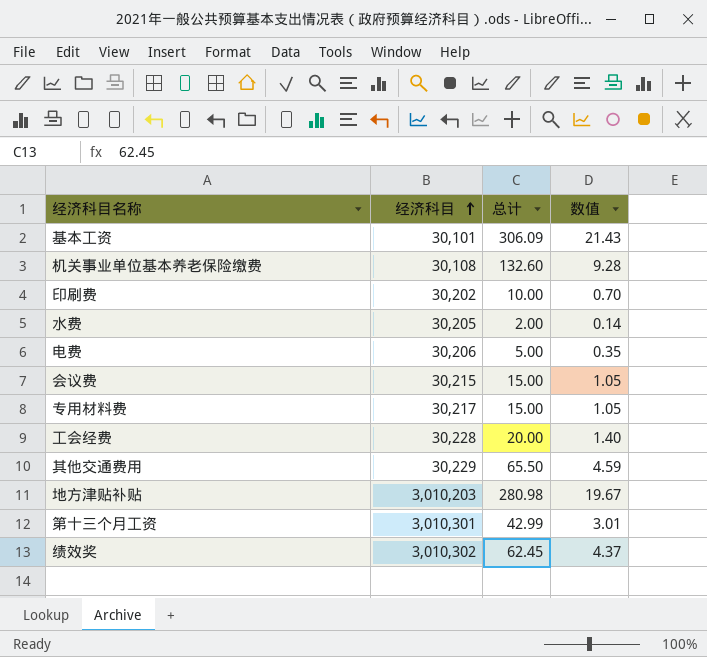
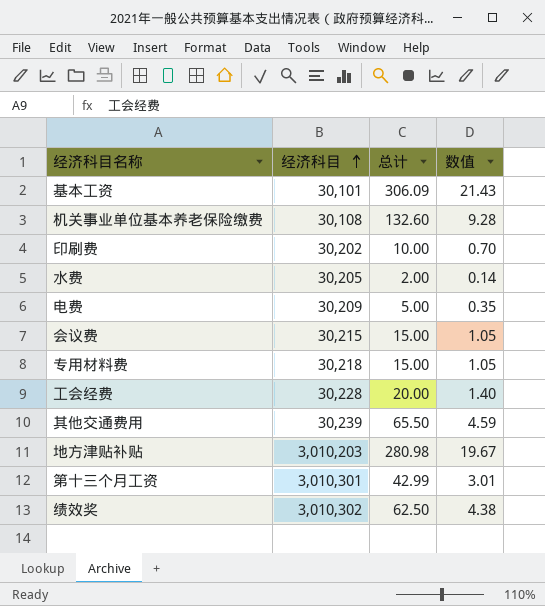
电费 | 经济科目: 30,206 -> 30,209
专用材料费 | 经济科目: 30,217 -> 30,218
其他交通费用 | 经济科目: 30,229 -> 30,239
绩效奖 | 总计: 62.45 -> 62.50
绩效奖 | 数值: 4.37 -> 4.38

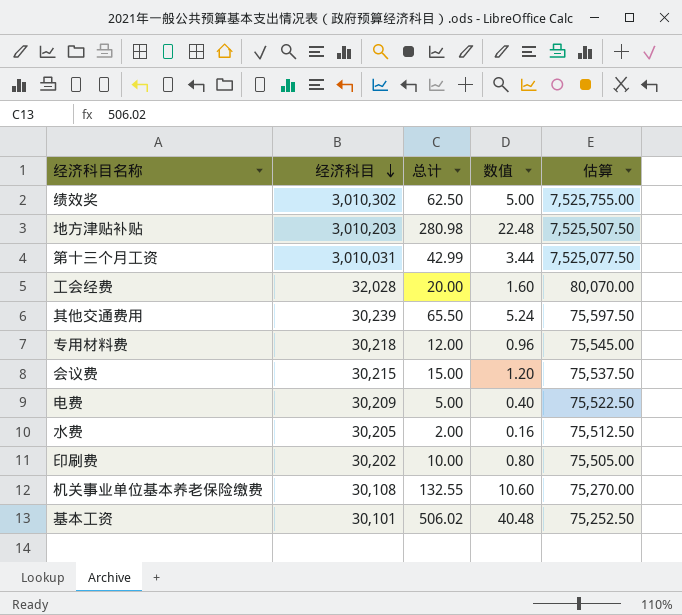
row order: 经济科目 ascending -> 经济科目 descending
column 数值 | formula: [总计] * 0.07 -> [总计] * 0.08
column 估算 | formula: none -> [经济科目] * 2.5
第十三个月工资 | 经济科目: 3,010,301 -> 3,010,031
工会经费 | 经济科目: 30,228 -> 32,028
专用材料费 | 总计: 15.00 -> 12.00
机关事业单位基本养老保险缴费 | 总计: 132.60 -> 132.55
基本工资 | 总计: 306.09 -> 506.02

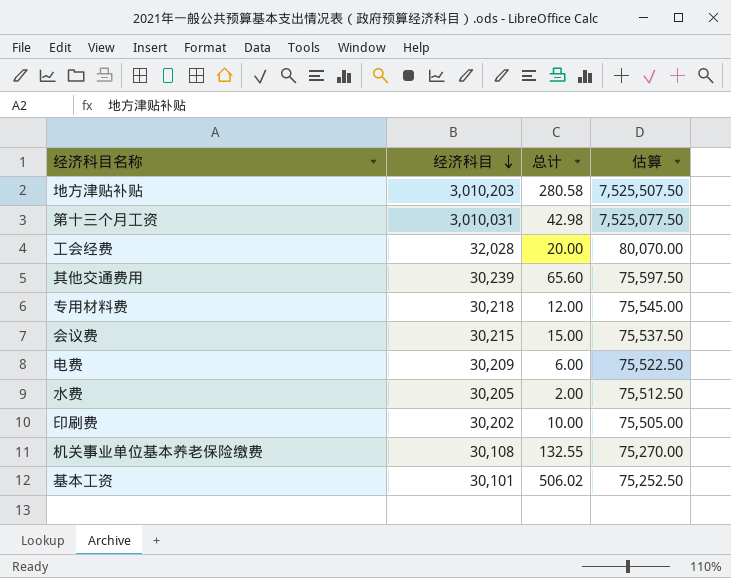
column 数值 | formula: [总计] * 0.08 -> none
row 绩效奖: 3,010,302 | 62.50 | 5.00 | 7,525,755.00 -> none
地方津贴补贴 | 总计: 280.98 -> 280.58
第十三个月工资 | 总计: 42.99 -> 42.98
其他交通费用 | 总计: 65.50 -> 65.60
电费 | 总计: 5.00 -> 6.00

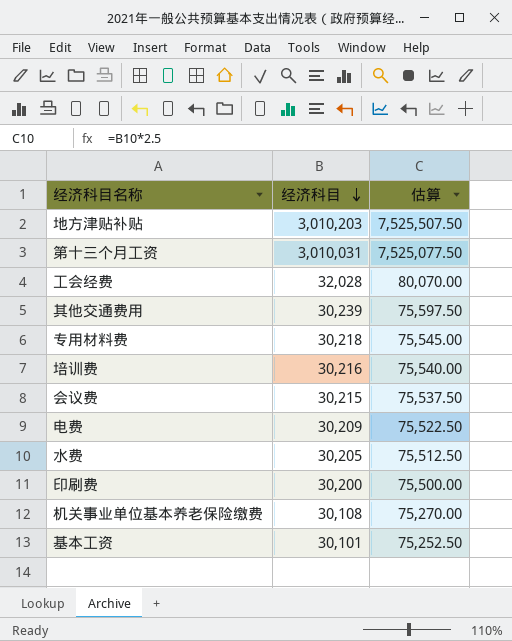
column 总计 | position: 3 -> none
row 培训费: none -> 30,216 | 75,540.00
印刷费 | 经济科目: 30,202 -> 30,200
印刷费 | 估算: 75,505.00 -> 75,500.00

